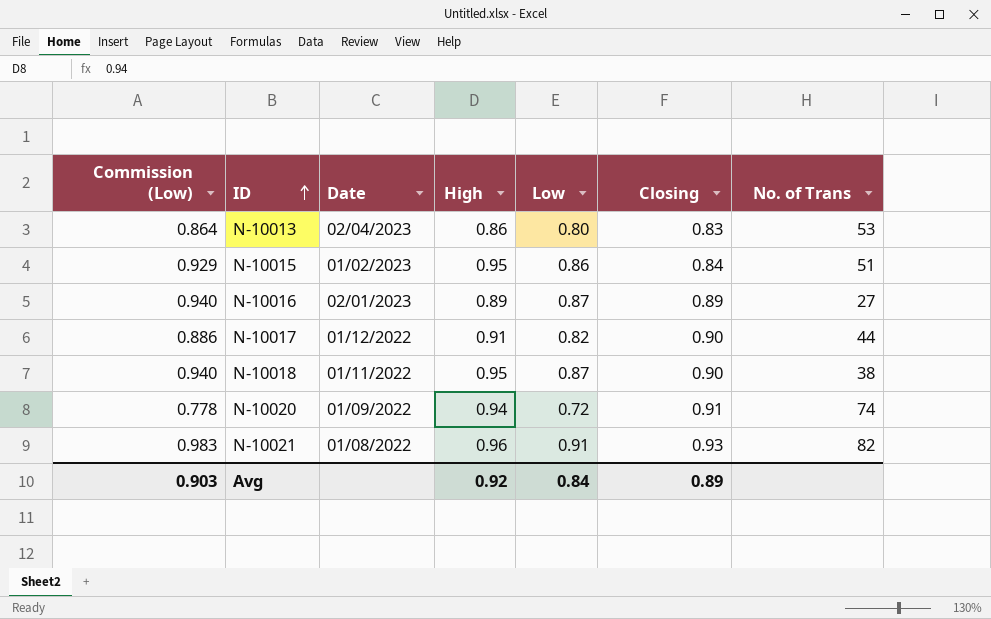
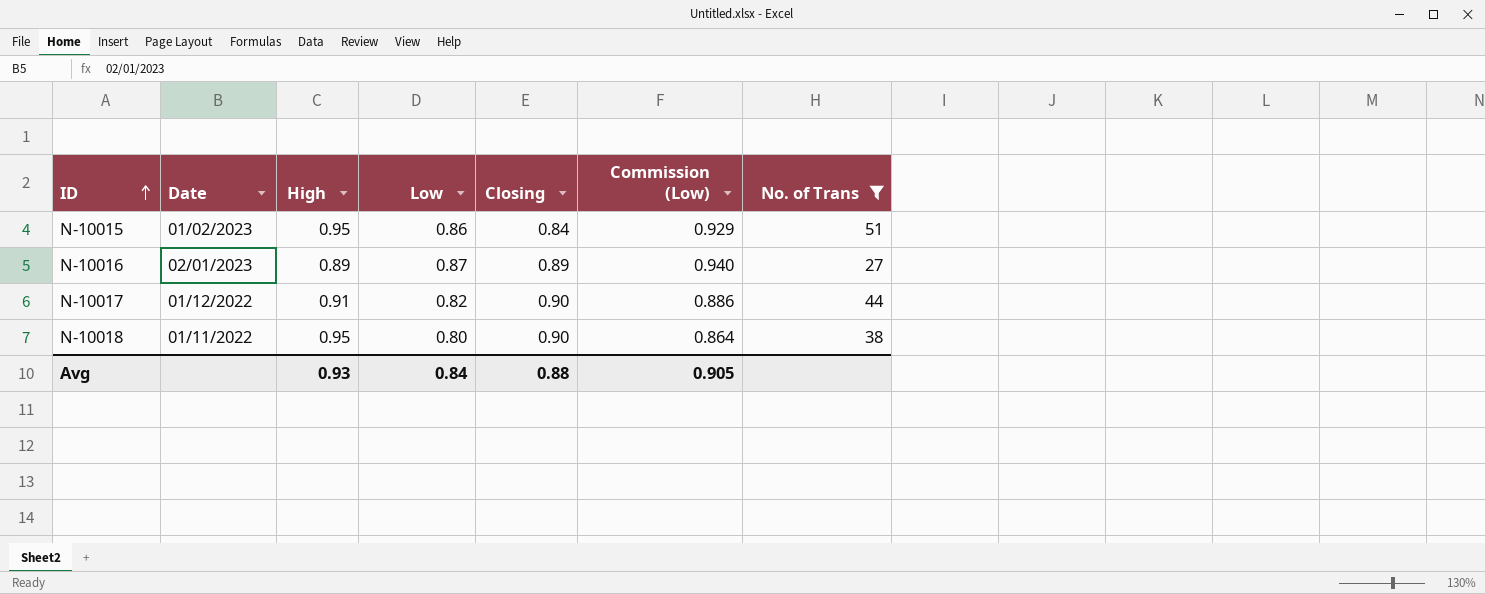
filter: none -> No. of Trans <= 51
column Commission (Low) | position: 1 -> 6
N-10018 | Low: 0.87 -> 0.80
N-10018 | Commission (Low): 0.940 -> 0.864
Avg | High: 0.92 -> 0.93
Avg | Closing: 0.89 -> 0.88
Avg | Commission (Low): 0.903 -> 0.905

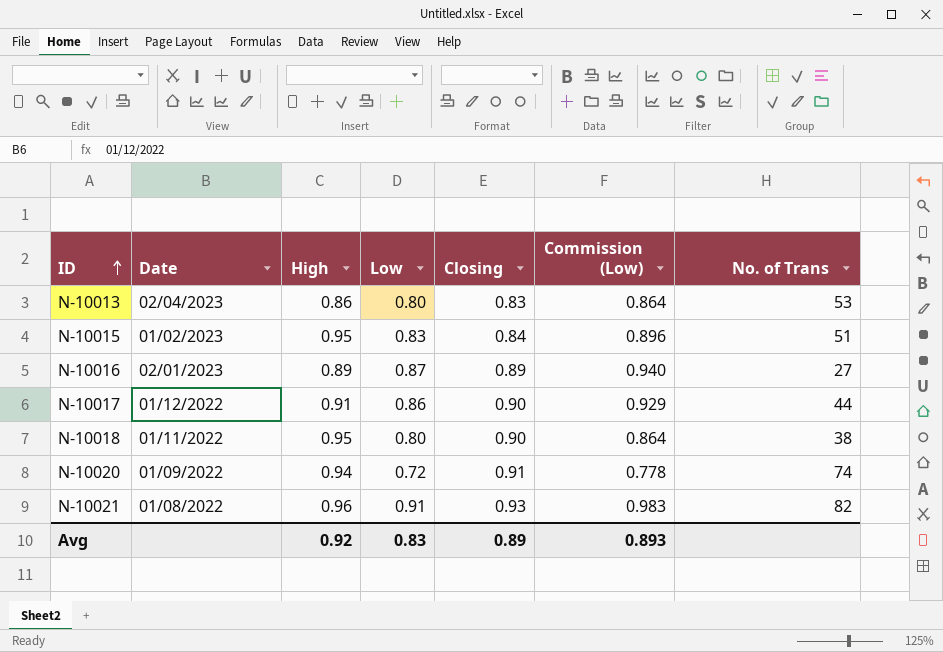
filter: No. of Trans <= 51 -> none
N-10015 | Low: 0.86 -> 0.83
N-10015 | Commission (Low): 0.929 -> 0.896
N-10017 | Low: 0.82 -> 0.86
N-10017 | Commission (Low): 0.886 -> 0.929
Avg | High: 0.93 -> 0.92
Avg | Low: 0.84 -> 0.83
Avg | Closing: 0.88 -> 0.89
Avg | Commission (Low): 0.905 -> 0.893

